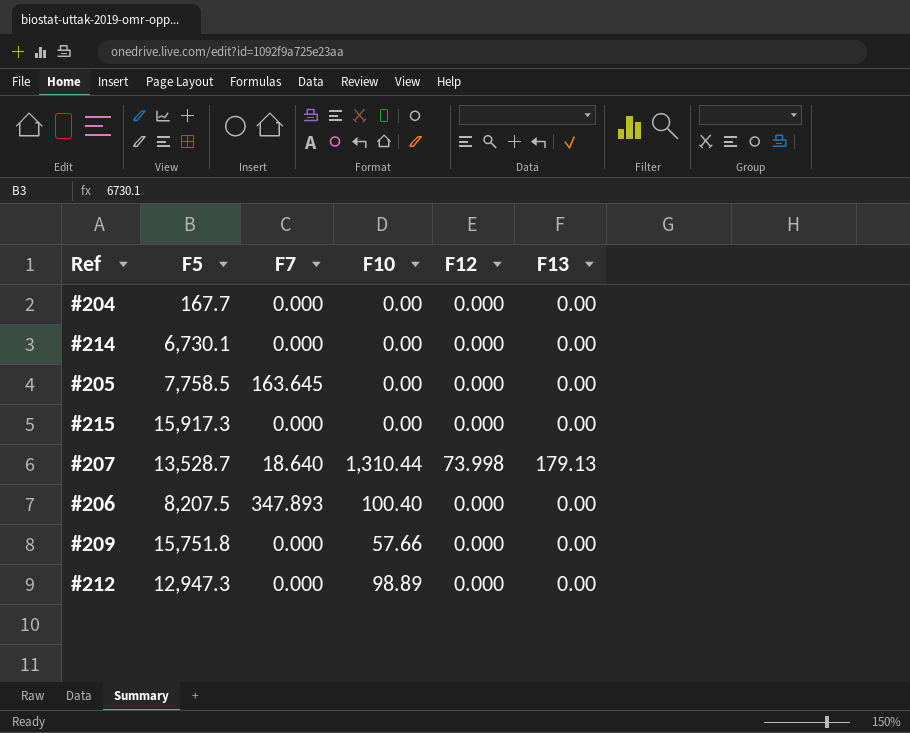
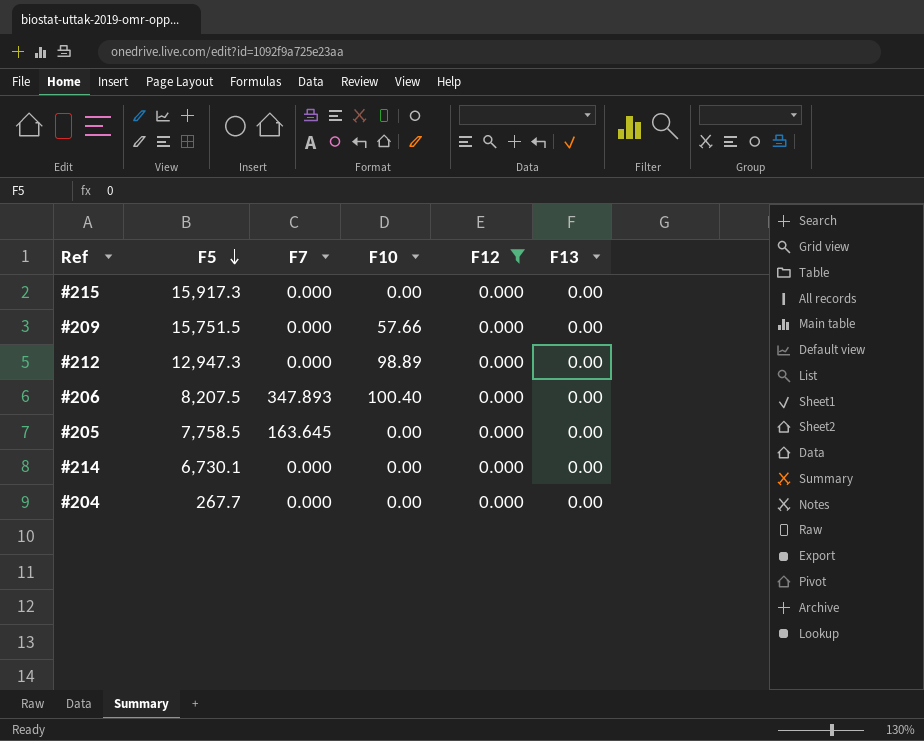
filter: none -> F12 = 0.000
row order: none -> F5 descending
#209 | F5: 15,751.8 -> 15,751.5
#204 | F5: 167.7 -> 267.7

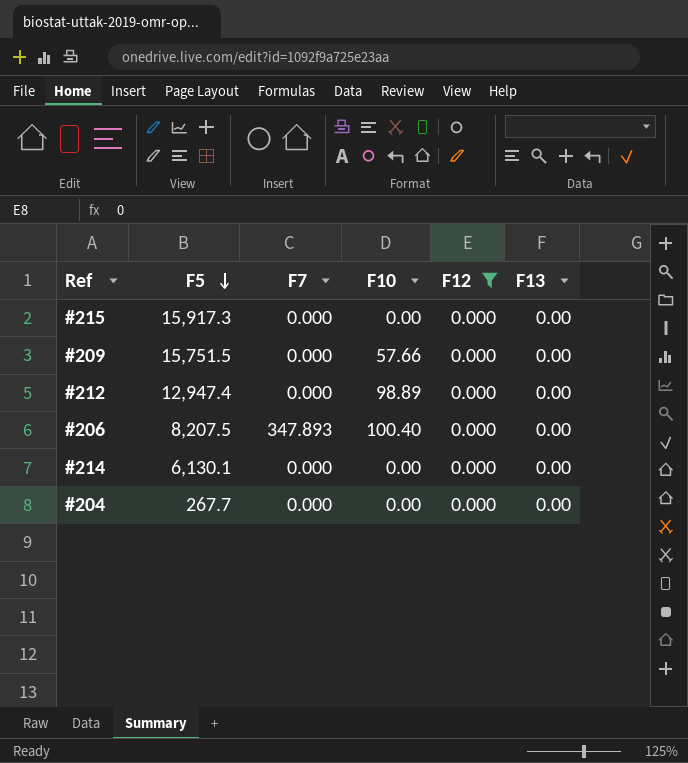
row #205: 7,758.5 | 163.645 | 0.00 | 0.000 | 0.00 -> none
#212 | F5: 12,947.3 -> 12,947.4
#214 | F5: 6,730.1 -> 6,130.1

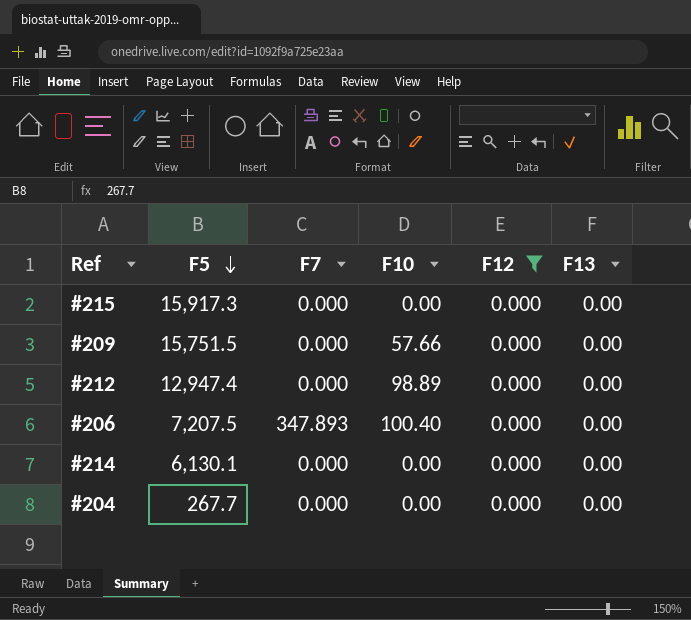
#206 | F5: 8,207.5 -> 7,207.5

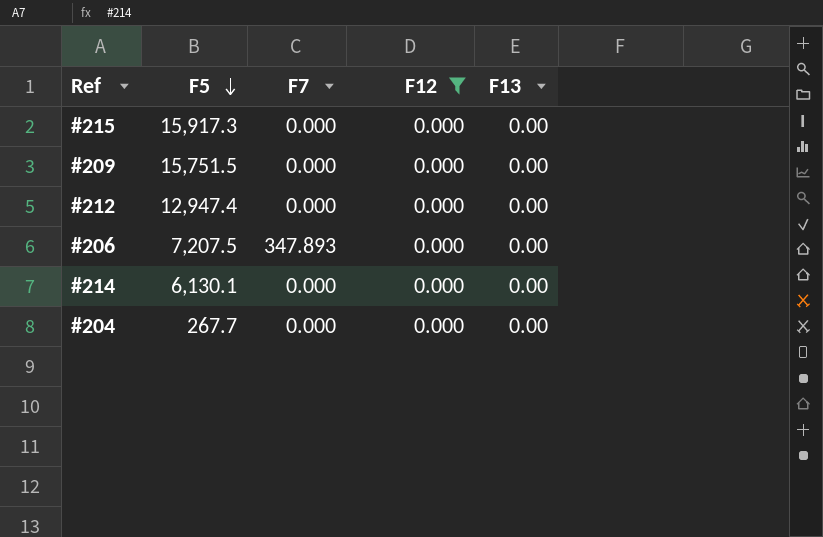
column F10 | position: 4 -> none

